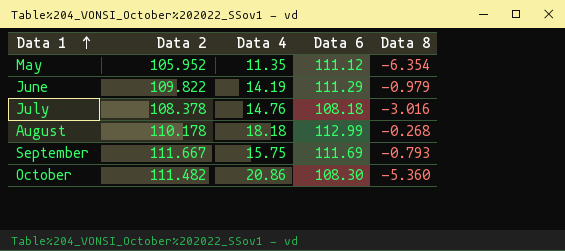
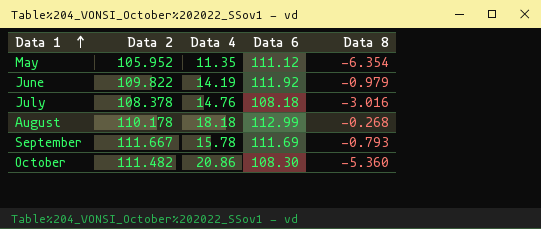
June | Data 6: 111.29 -> 111.92
September | Data 4: 15.75 -> 15.78

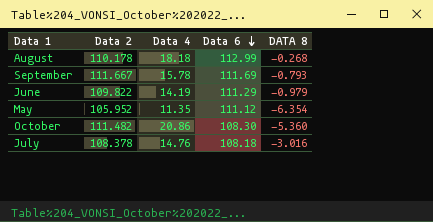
row order: Data 1 ascending -> Data 6 descending
column name: Data 8 -> DATA 8
June | Data 6: 111.92 -> 111.29

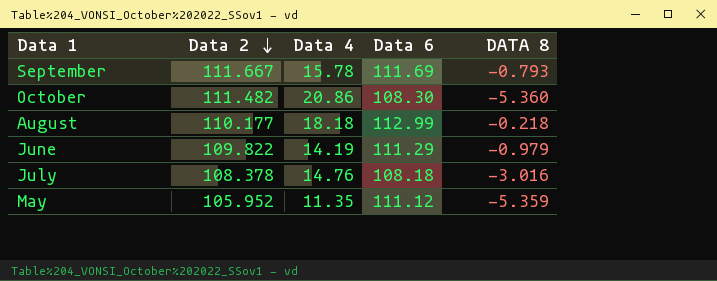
row order: Data 6 descending -> Data 2 descending
August | Data 2: 110.178 -> 110.177
August | DATA 8: -0.268 -> -0.218
May | DATA 8: -6.354 -> -5.359

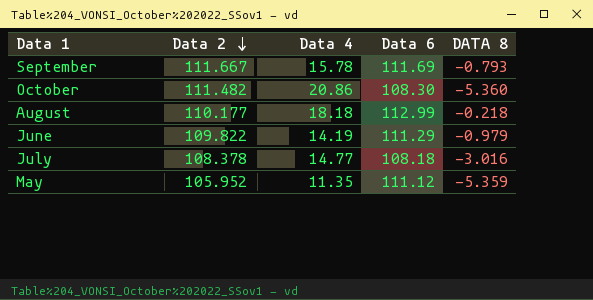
July | Data 4: 14.76 -> 14.77

